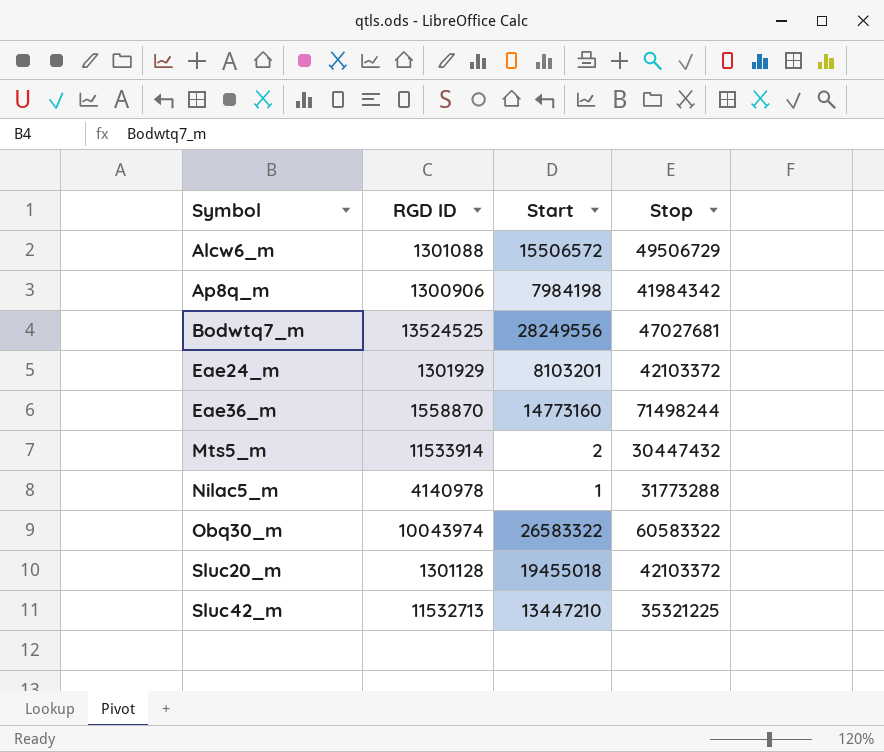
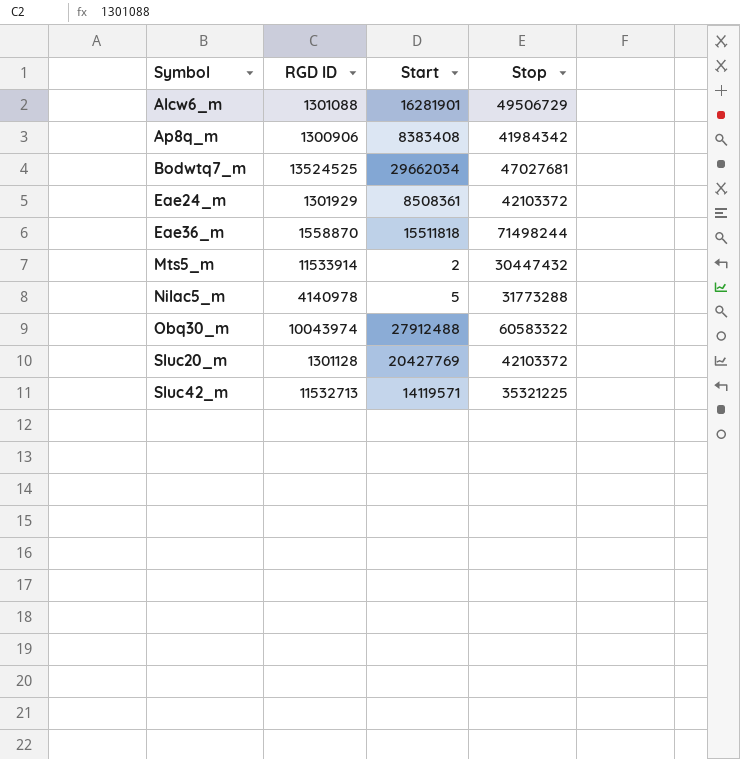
Alcw6_m | Start: 15506572 -> 16281901
Ap8q_m | Start: 7984198 -> 8383408
Bodwtq7_m | Start: 28249556 -> 29662034
Eae24_m | Start: 8103201 -> 8508361
Eae36_m | Start: 14773160 -> 15511818
Nilac5_m | Start: 1 -> 5
Obq30_m | Start: 26583322 -> 27912488
Sluc20_m | Start: 19455018 -> 20427769
Sluc42_m | Start: 13447210 -> 14119571

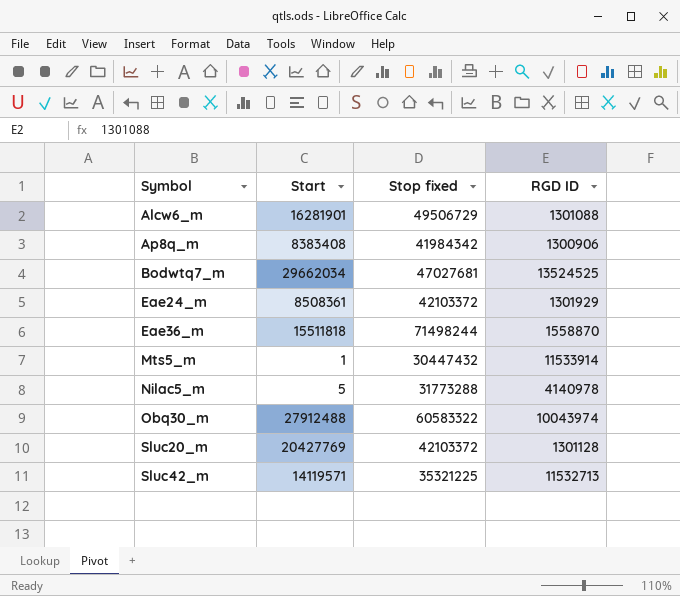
column name: Stop -> Stop fixed
column RGD ID | position: 2 -> 4
Mts5_m | Start: 2 -> 1

